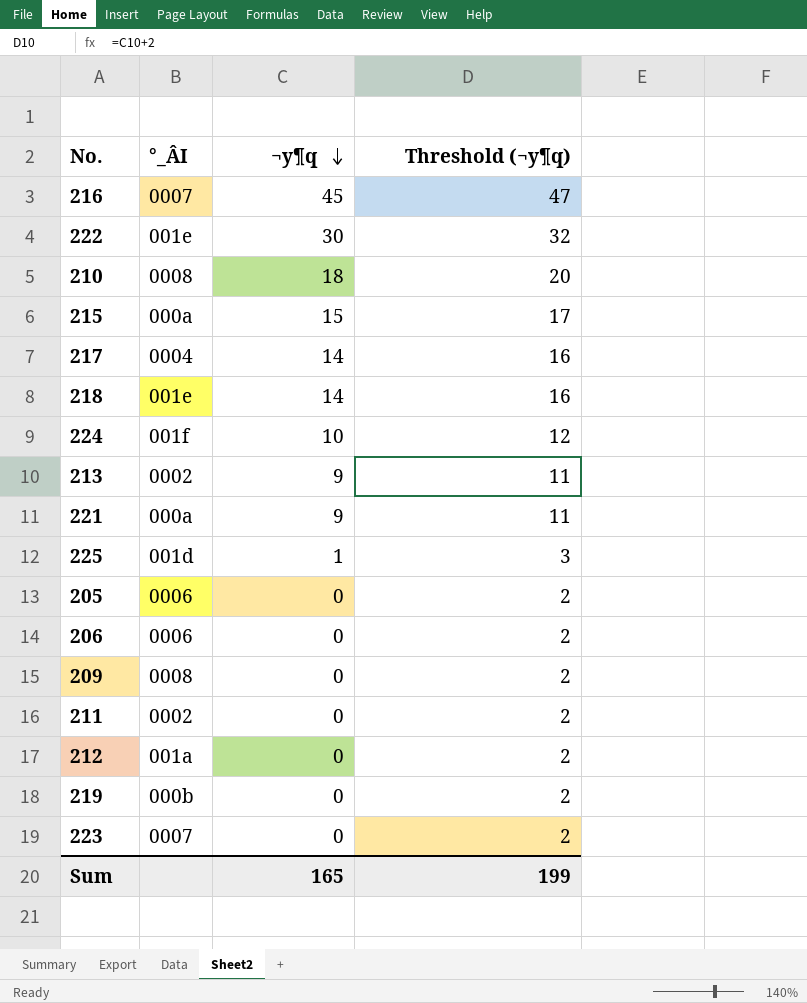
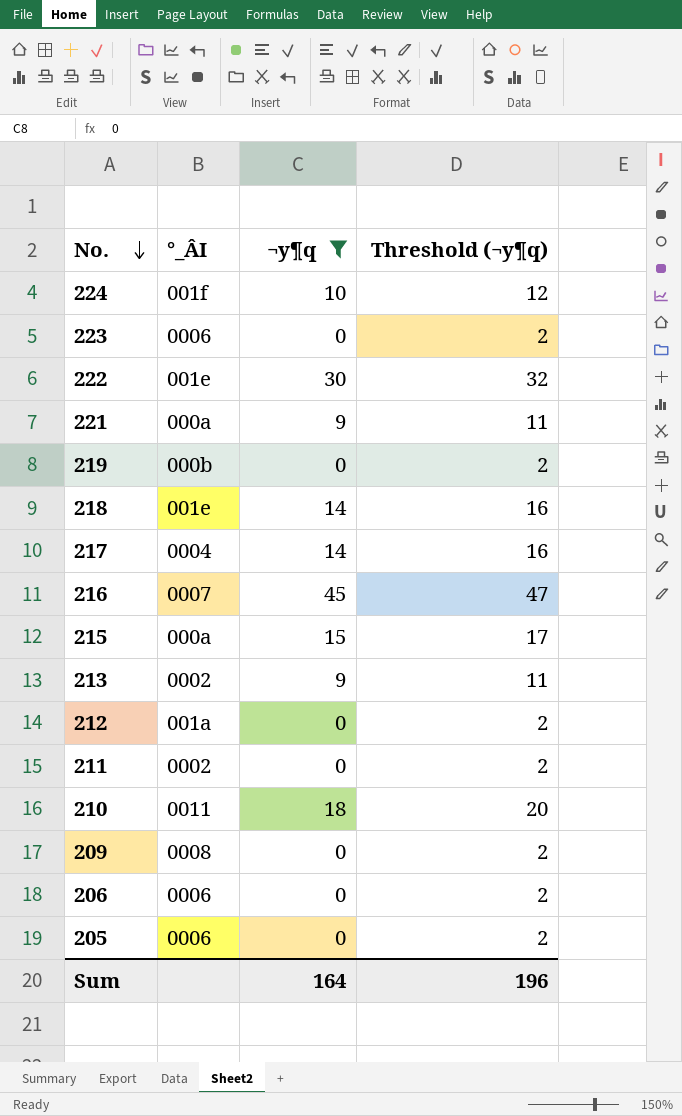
filter: none -> ¬y¶q != 1
row order: ¬y¶q descending -> No. descending
223 | °_ÂI: 0007 -> 0006
210 | °_ÂI: 0008 -> 0011
Sum | ¬y¶q: 165 -> 164
Sum | Threshold (¬y¶q): 199 -> 196

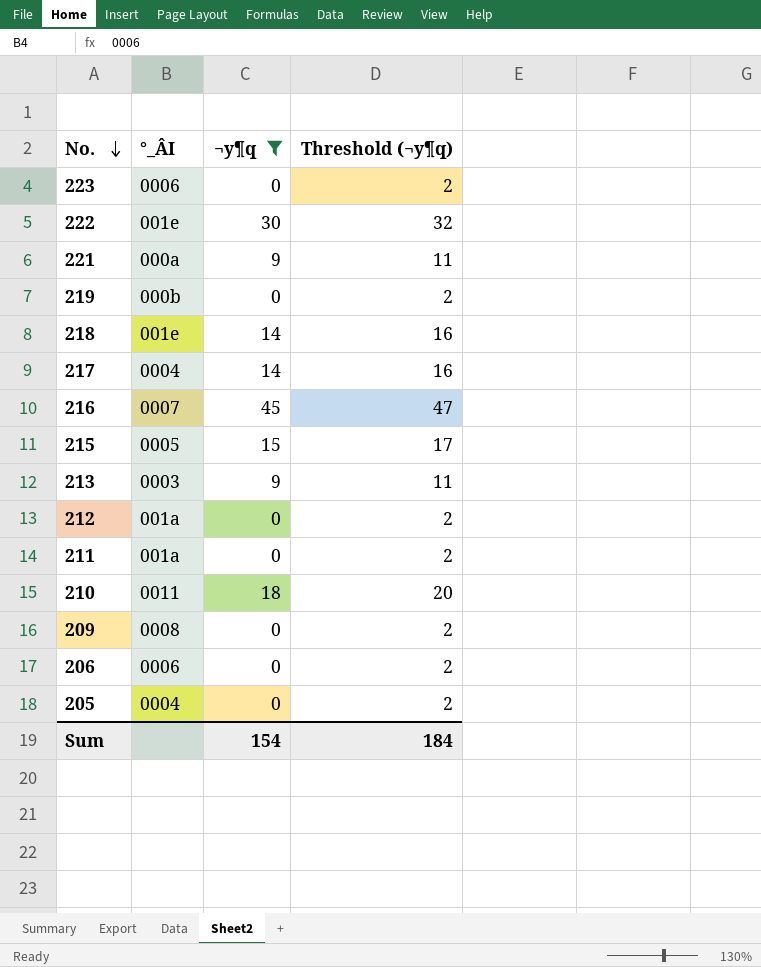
row 224: 001f | 10 | 12 -> none
215 | °_ÂI: 000a -> 0005
213 | °_ÂI: 0002 -> 0003
211 | °_ÂI: 0002 -> 001a
205 | °_ÂI: 0006 -> 0004
Sum | ¬y¶q: 164 -> 154
Sum | Threshold (¬y¶q): 196 -> 184

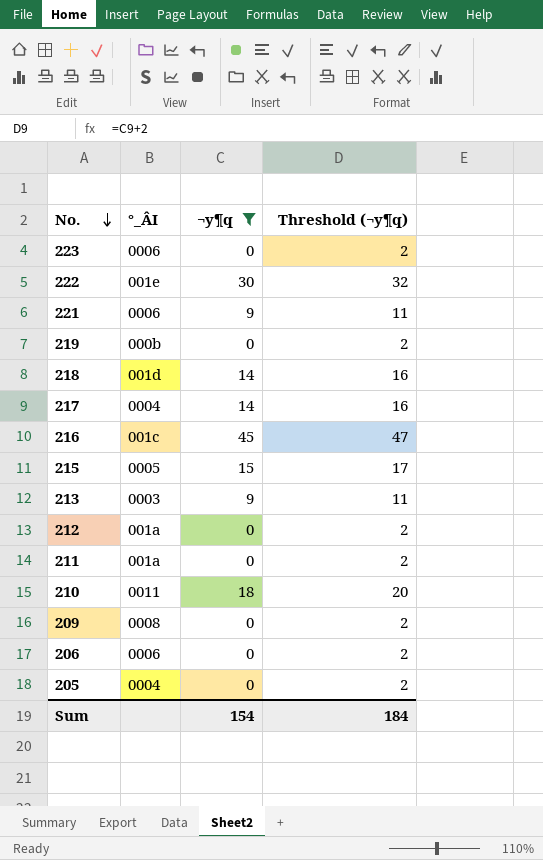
221 | °_ÂI: 000a -> 0006
218 | °_ÂI: 001e -> 001d
216 | °_ÂI: 0007 -> 001c

